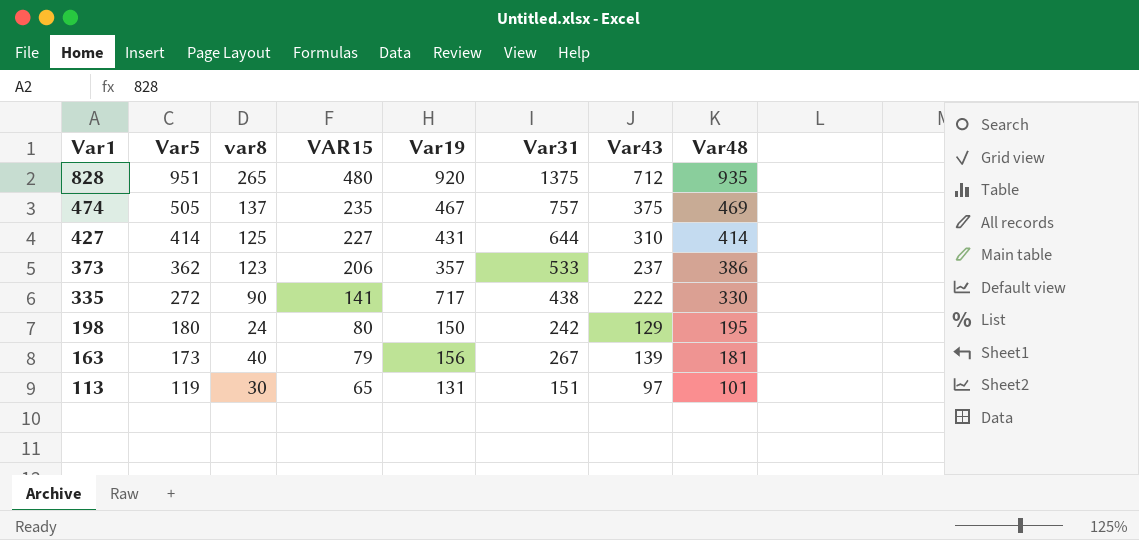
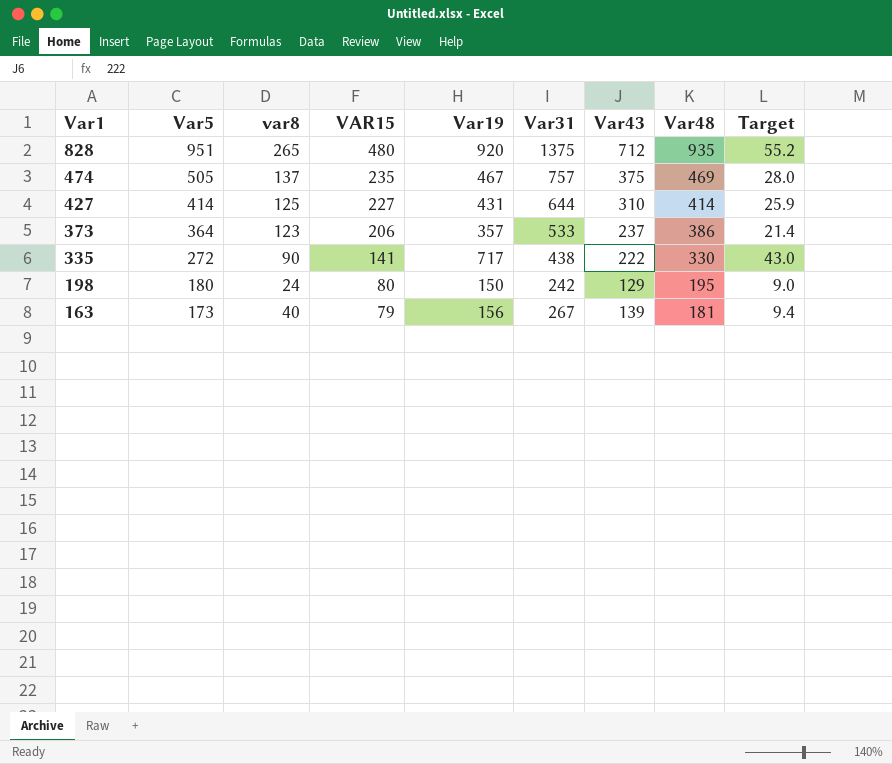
column Target | formula: none -> [Var19] * 0.06
row 113: 119 | 30 | 65 | 131 | 151 | 97 | 101 -> none
373 | Var5: 362 -> 364

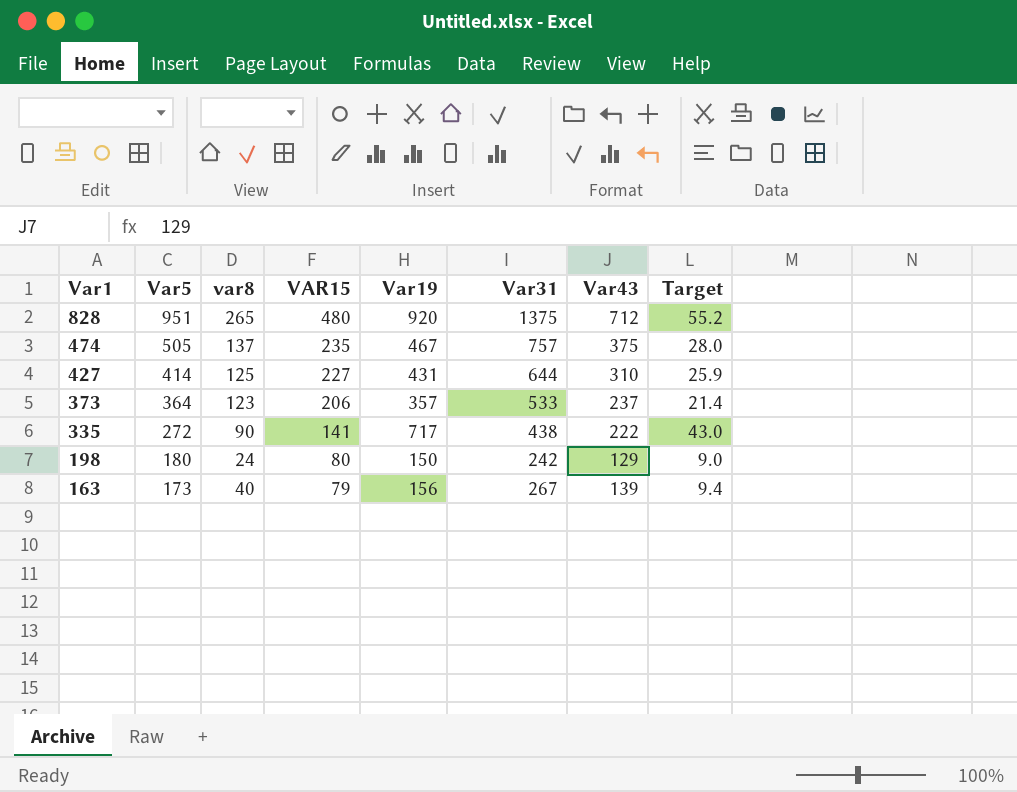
column Var48 | position: 8 -> none

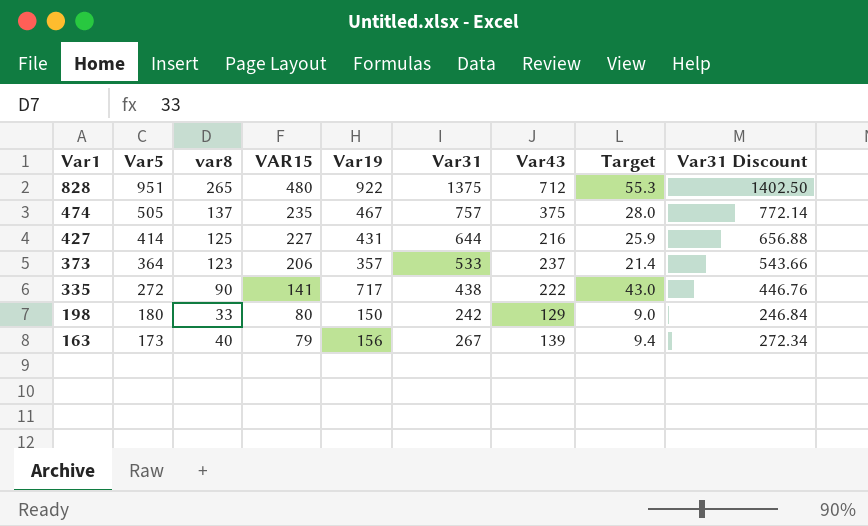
column Var31 Discount | formula: none -> [Var31] * 1.02
828 | Var19: 920 -> 922
828 | Target: 55.2 -> 55.3
427 | Var43: 310 -> 216
198 | var8: 24 -> 33

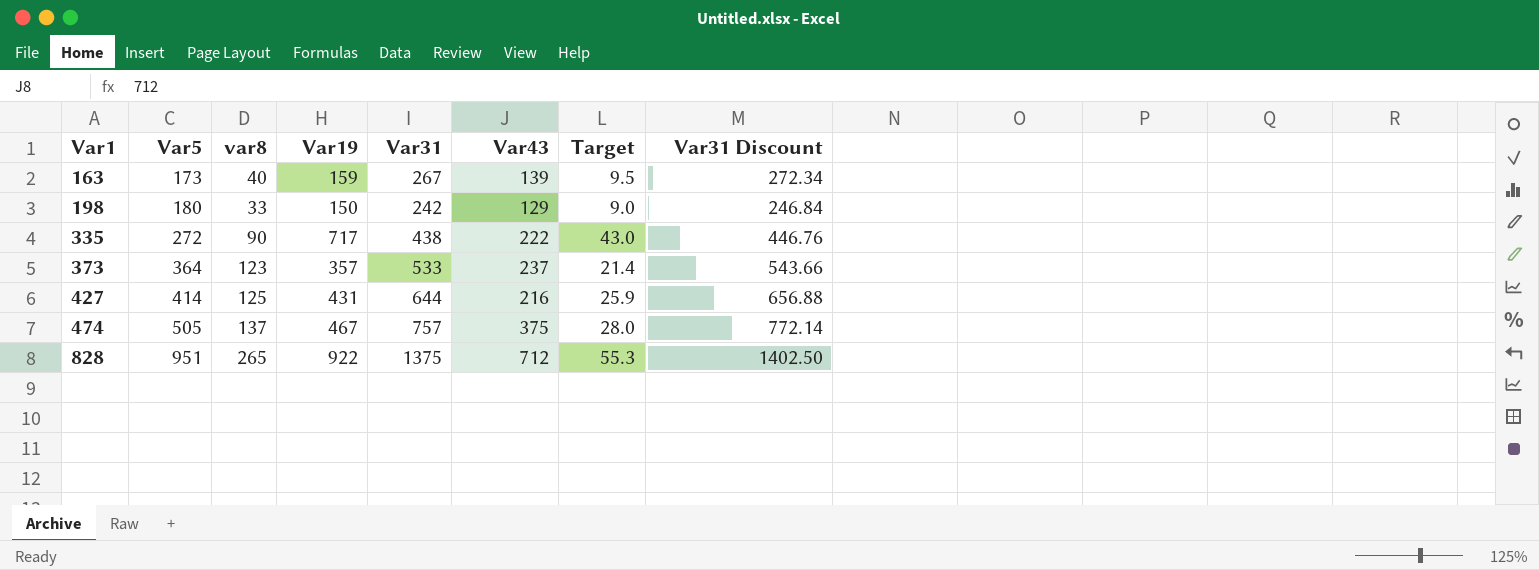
row order: Var1 descending -> Var1 ascending
column VAR15 | position: 4 -> none
163 | Var19: 156 -> 159
163 | Target: 9.4 -> 9.5

